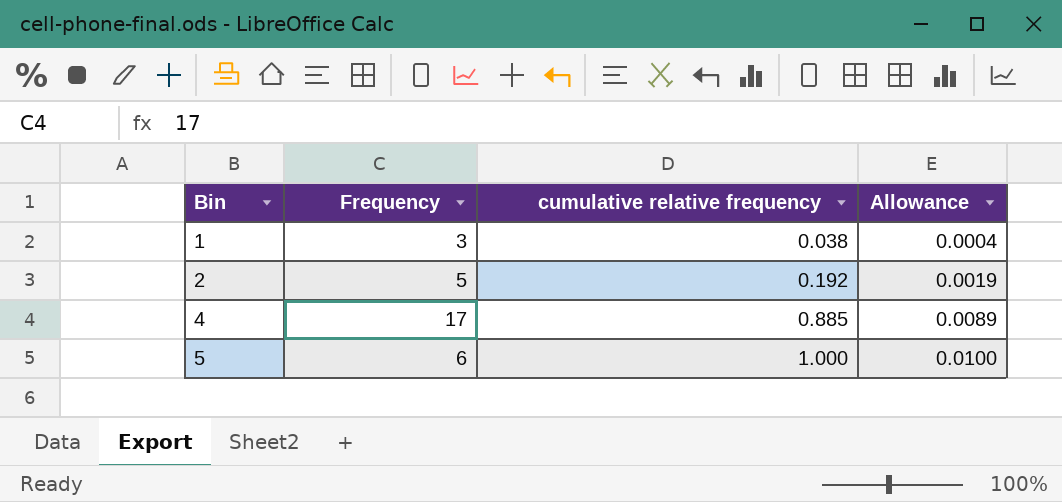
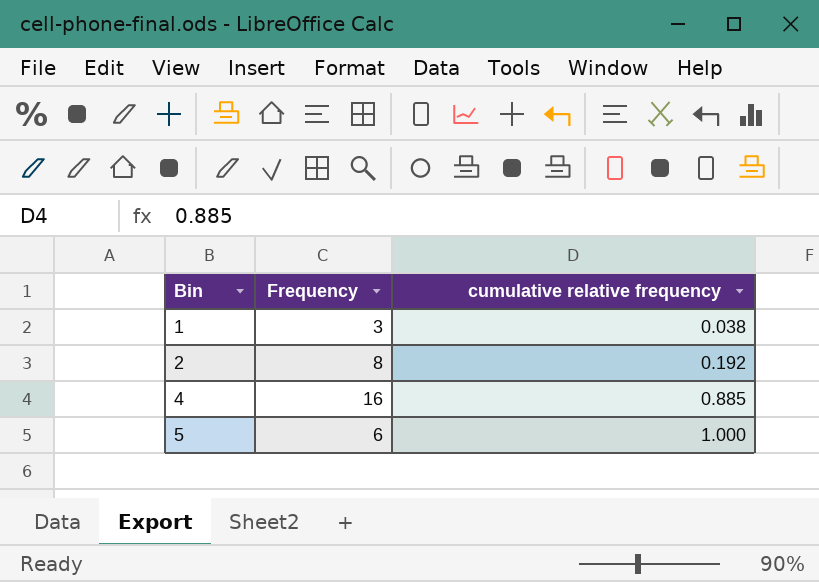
column Allowance | formula: [cumulative relative frequency] * 0.01 -> none
2 | Frequency: 5 -> 8
4 | Frequency: 17 -> 16

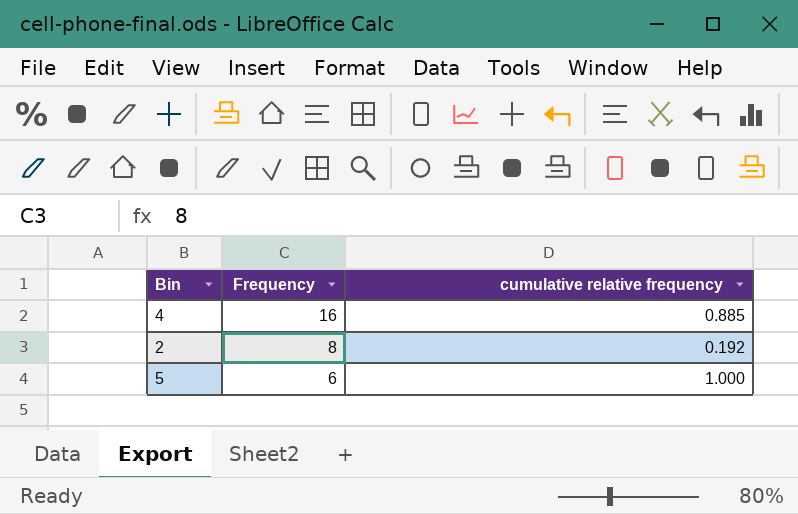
row order: Bin ascending -> Frequency descending
row 1: 3 | 0.038 -> none

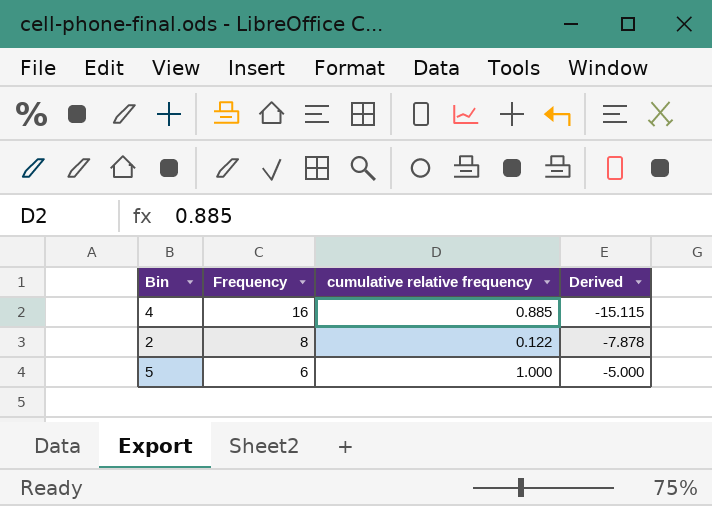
column Derived | formula: none -> [cumulative relative frequency] - [Frequency]
2 | cumulative relative frequency: 0.192 -> 0.122

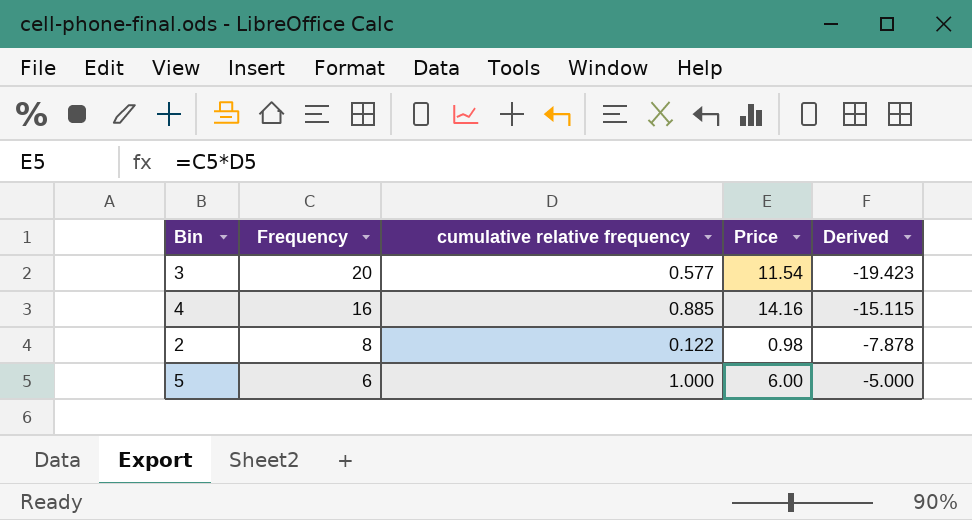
column Price | formula: none -> [Frequency] * [cumulative relative frequency]
row 3: none -> 20 | 0.577 | 11.54 | -19.423

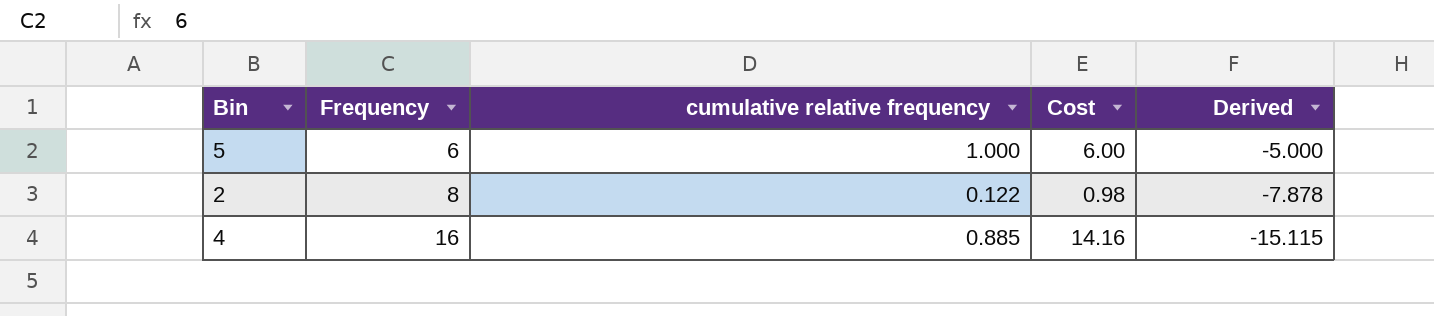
row order: Frequency descending -> Frequency ascending
column name: Price -> Cost
row 3: 20 | 0.577 | 11.54 | -19.423 -> none

